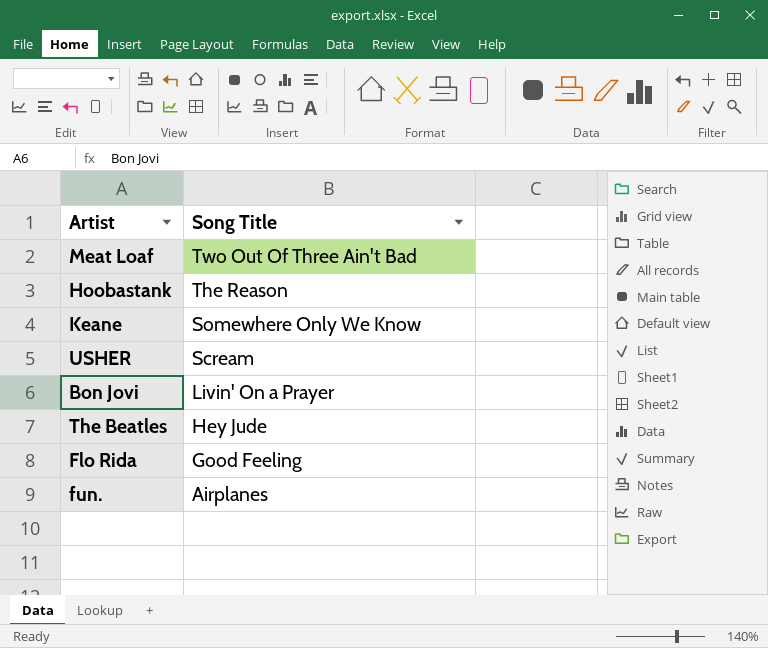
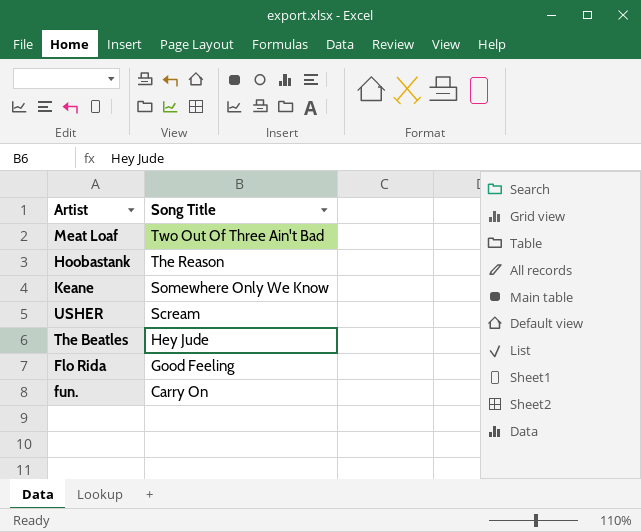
row Bon Jovi: Livin' On a Prayer -> none
fun. | Song Title: Airplanes -> Carry On

